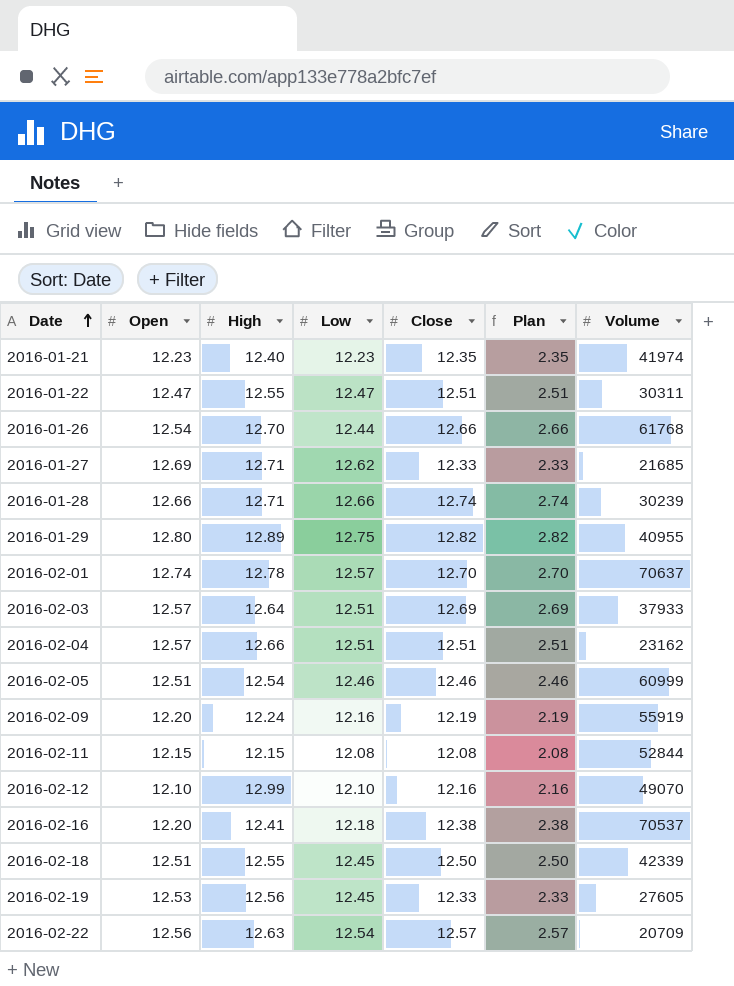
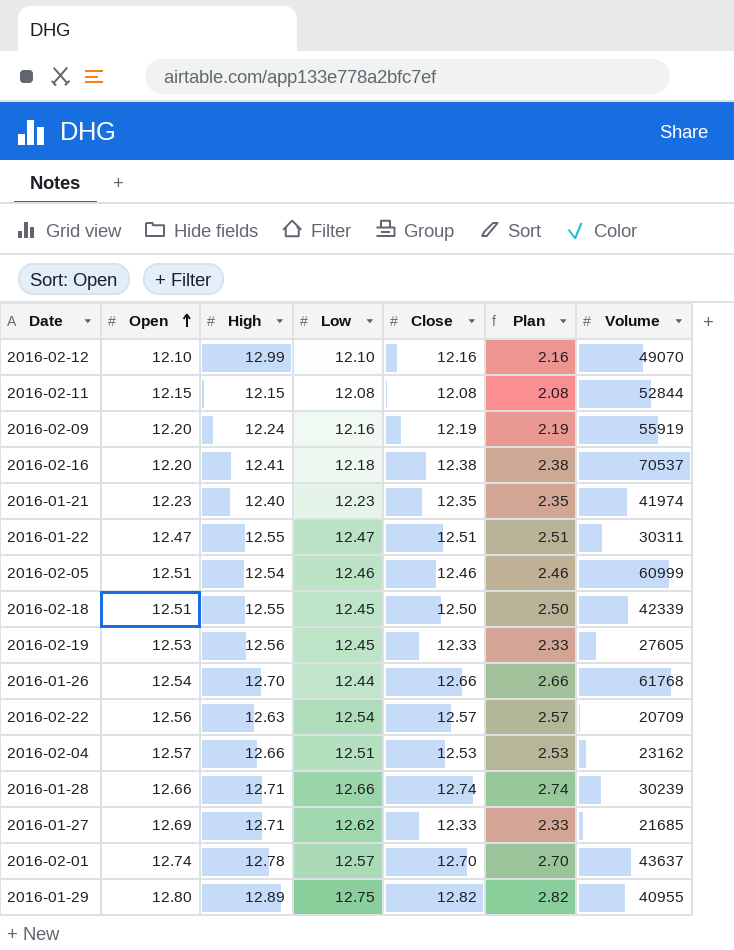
row order: Date ascending -> Open ascending
row 2016-02-03: 12.57 | 12.64 | 12.51 | 12.69 | 2.69 | 37933 -> none
2016-02-04 | Close: 12.51 -> 12.53
2016-02-04 | Plan: 2.51 -> 2.53
2016-02-01 | Volume: 70637 -> 43637

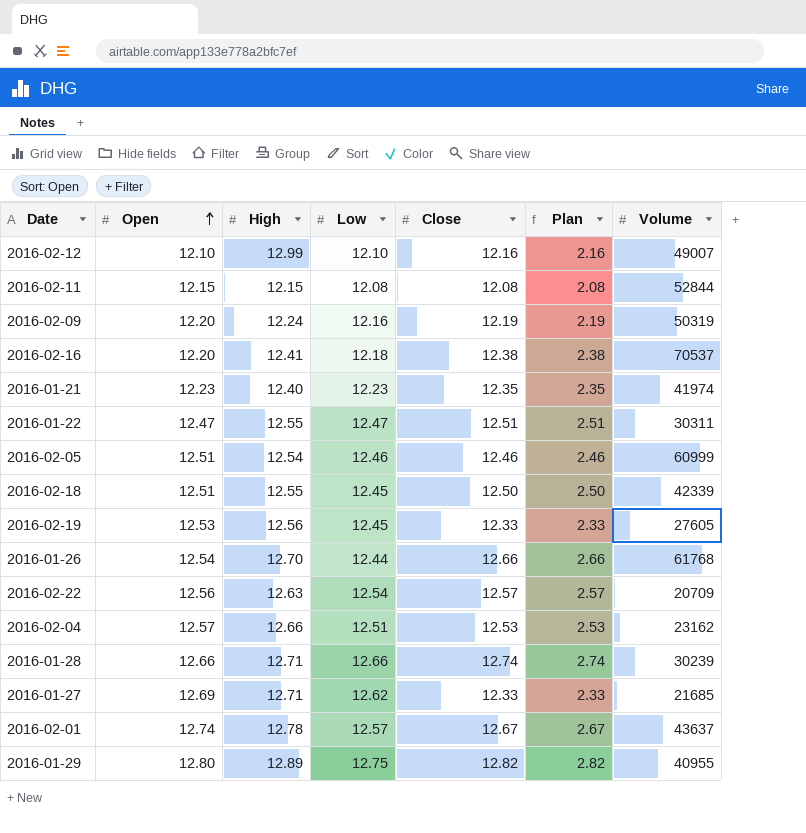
2016-02-12 | Volume: 49070 -> 49007
2016-02-09 | Volume: 55919 -> 50319
2016-02-01 | Close: 12.70 -> 12.67
2016-02-01 | Plan: 2.70 -> 2.67

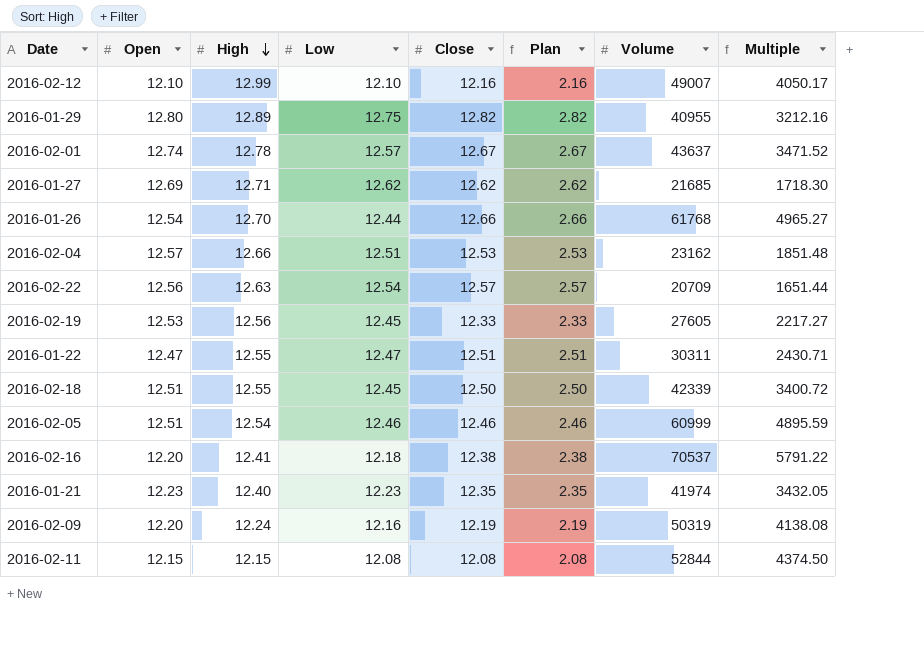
row order: Open ascending -> High descending
column Multiple | formula: none -> [Volume] / [Low]
row 2016-01-28: 12.66 | 12.71 | 12.66 | 12.74 | 2.74 | 30239 -> none
2016-01-27 | Close: 12.33 -> 12.62
2016-01-27 | Plan: 2.33 -> 2.62

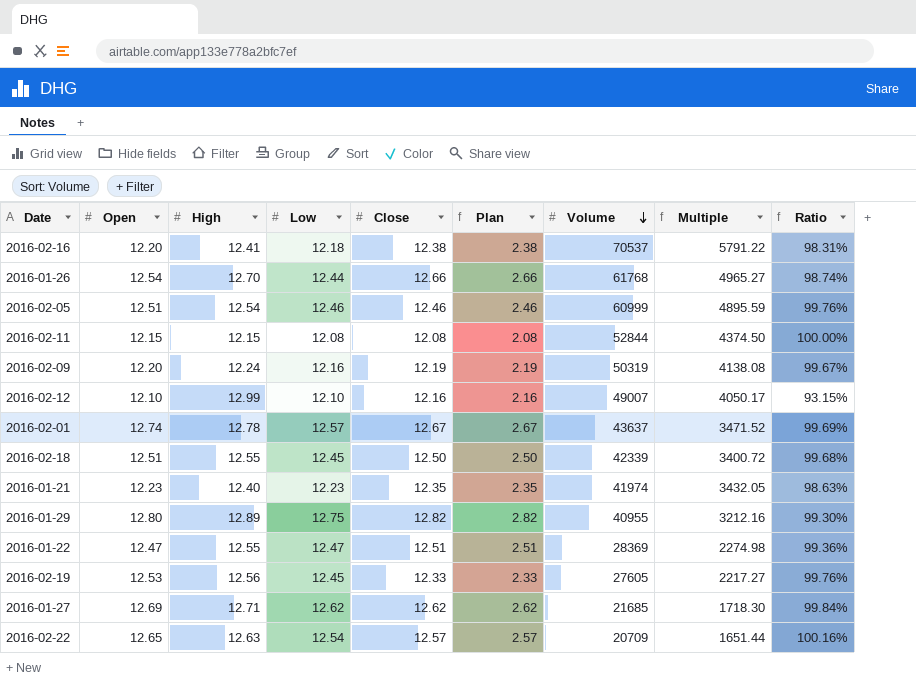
row order: High descending -> Volume descending
column Ratio | formula: none -> [Open] / [High]
row 2016-02-04: 12.57 | 12.66 | 12.51 | 12.53 | 2.53 | 23162 | 1851.48 -> none
2016-01-22 | Volume: 30311 -> 28369
2016-01-22 | Multiple: 2430.71 -> 2274.98
2016-02-22 | Open: 12.56 -> 12.65

